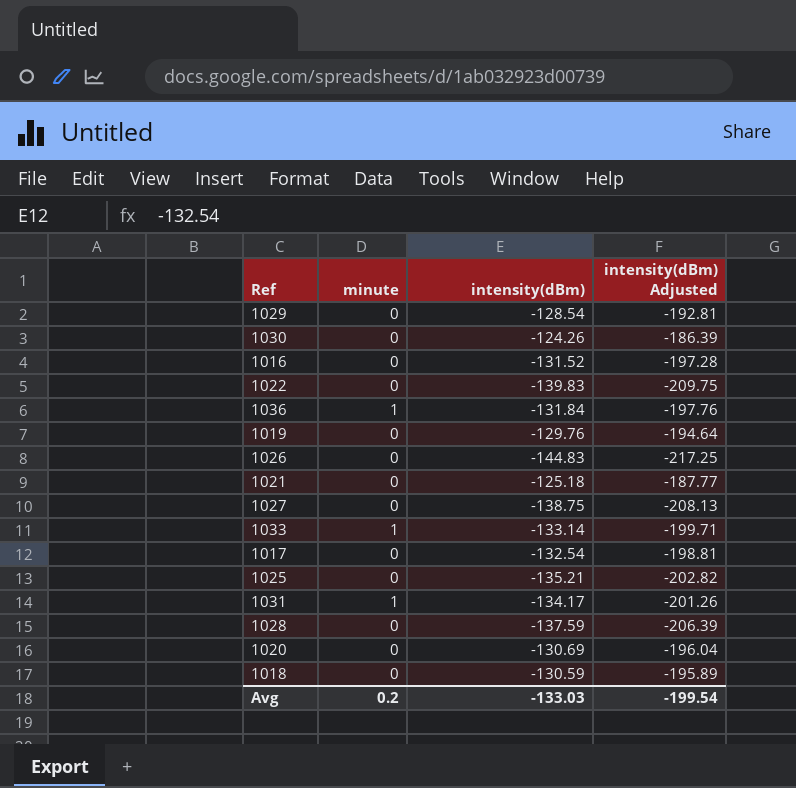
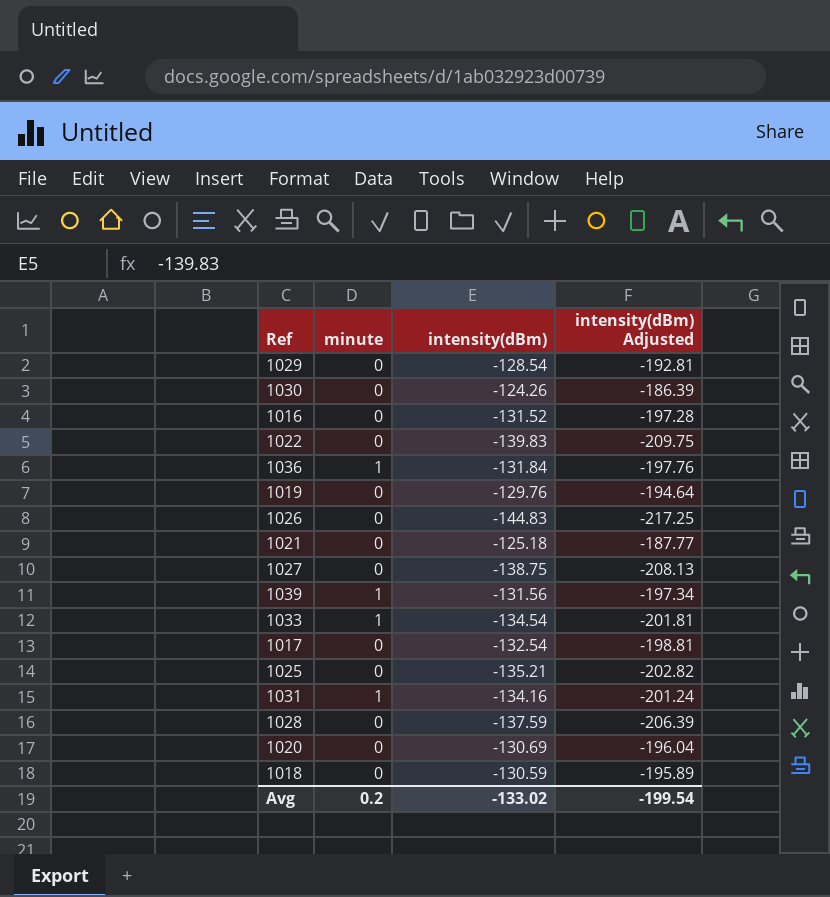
row 1039: none -> 1 | -131.56 | -197.34
1033 | intensity(dBm): -133.14 -> -134.54
1033 | intensity(dBm) Adjusted: -199.71 -> -201.81
1031 | intensity(dBm): -134.17 -> -134.16
1031 | intensity(dBm) Adjusted: -201.26 -> -201.24
Avg | intensity(dBm): -133.03 -> -133.02

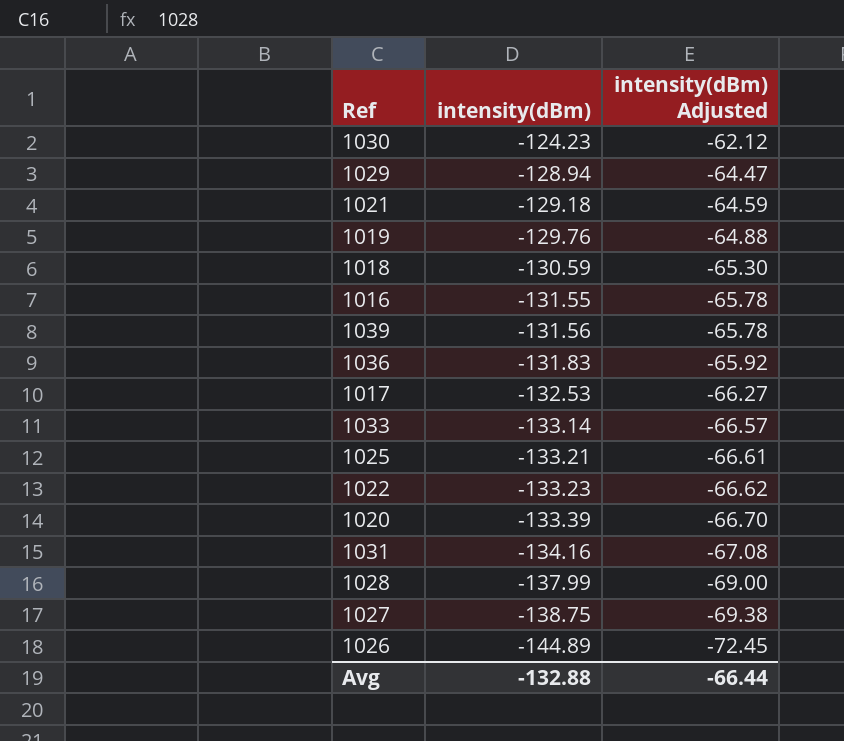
row order: none -> intensity(dBm) descending
column minute | position: 2 -> none
column intensity(dBm) Adjusted | formula: [intensity(dBm)] * 1.5 -> [intensity(dBm)] * 0.5
1030 | intensity(dBm): -124.26 -> -124.23
1029 | intensity(dBm): -128.54 -> -128.94
1021 | intensity(dBm): -125.18 -> -129.18
1016 | intensity(dBm): -131.52 -> -131.55
1036 | intensity(dBm): -131.84 -> -131.83
1017 | intensity(dBm): -132.54 -> -132.53
1033 | intensity(dBm): -134.54 -> -133.14
1025 | intensity(dBm): -135.21 -> -133.21
1022 | intensity(dBm): -139.83 -> -133.23
1020 | intensity(dBm): -130.69 -> -133.39
1028 | intensity(dBm): -137.59 -> -137.99
1026 | intensity(dBm): -144.83 -> -144.89
Avg | intensity(dBm): -133.02 -> -132.88
Avg | intensity(dBm) Adjusted: -199.54 -> -66.44

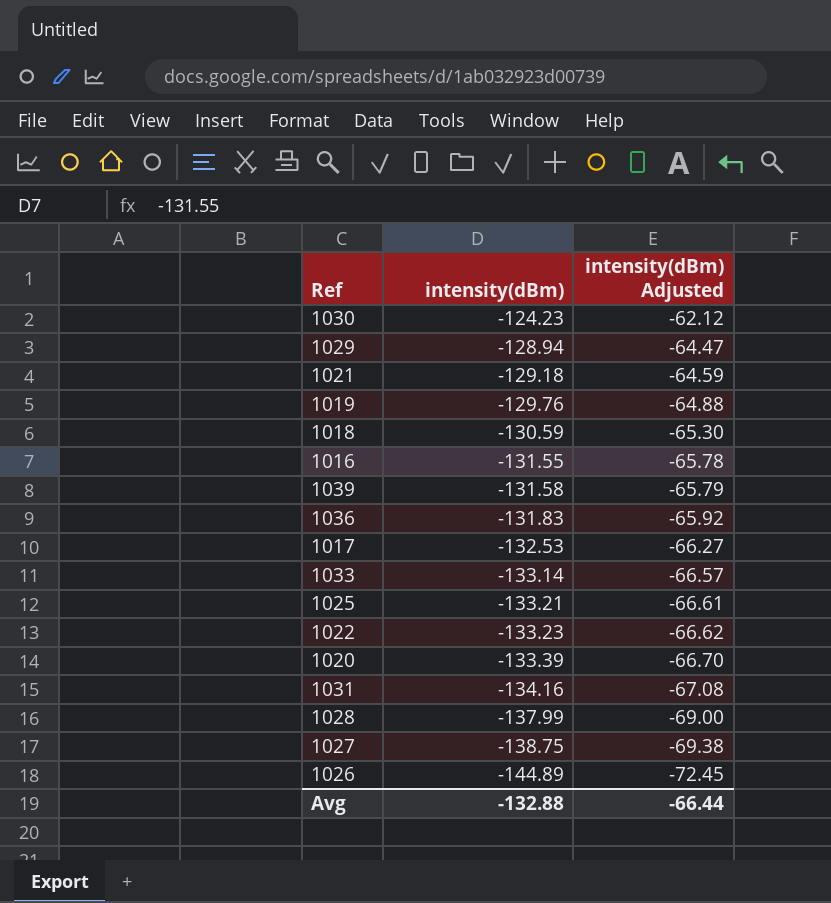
1039 | intensity(dBm): -131.56 -> -131.58
1039 | intensity(dBm) Adjusted: -65.78 -> -65.79

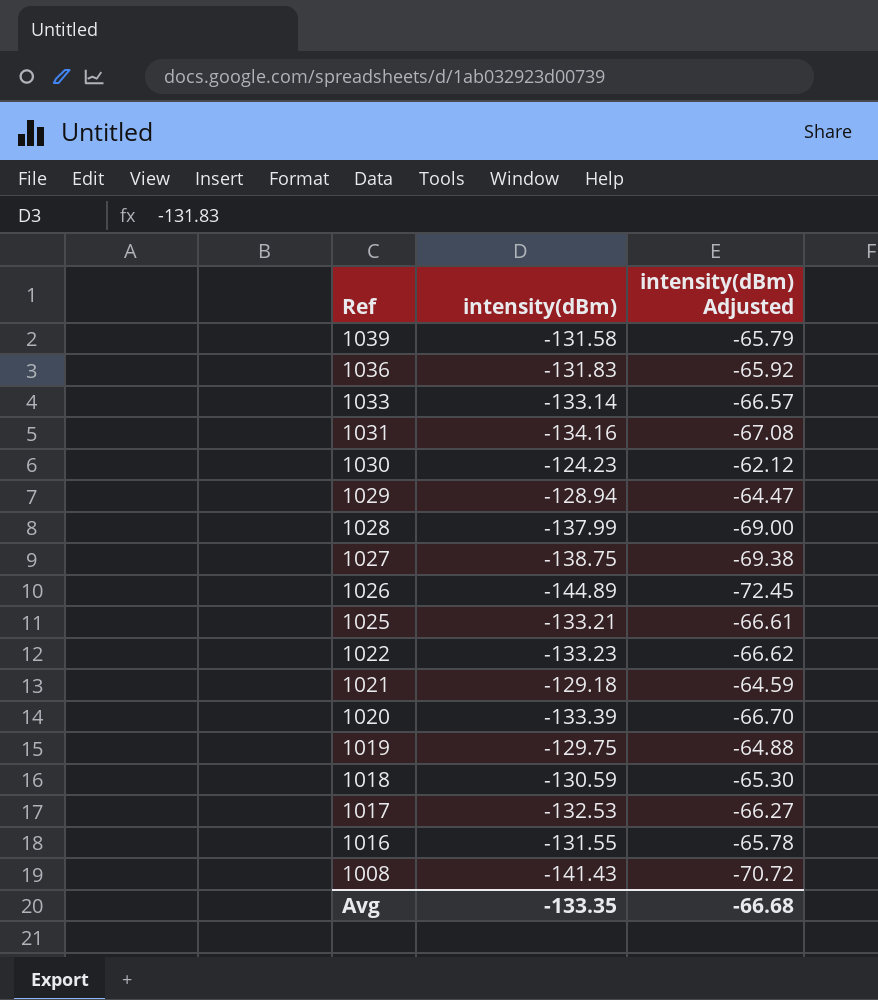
row order: intensity(dBm) descending -> Ref descending
1019 | intensity(dBm): -129.76 -> -129.75
row 1008: none -> -141.43 | -70.72
Avg | intensity(dBm): -132.88 -> -133.35
Avg | intensity(dBm) Adjusted: -66.44 -> -66.68

